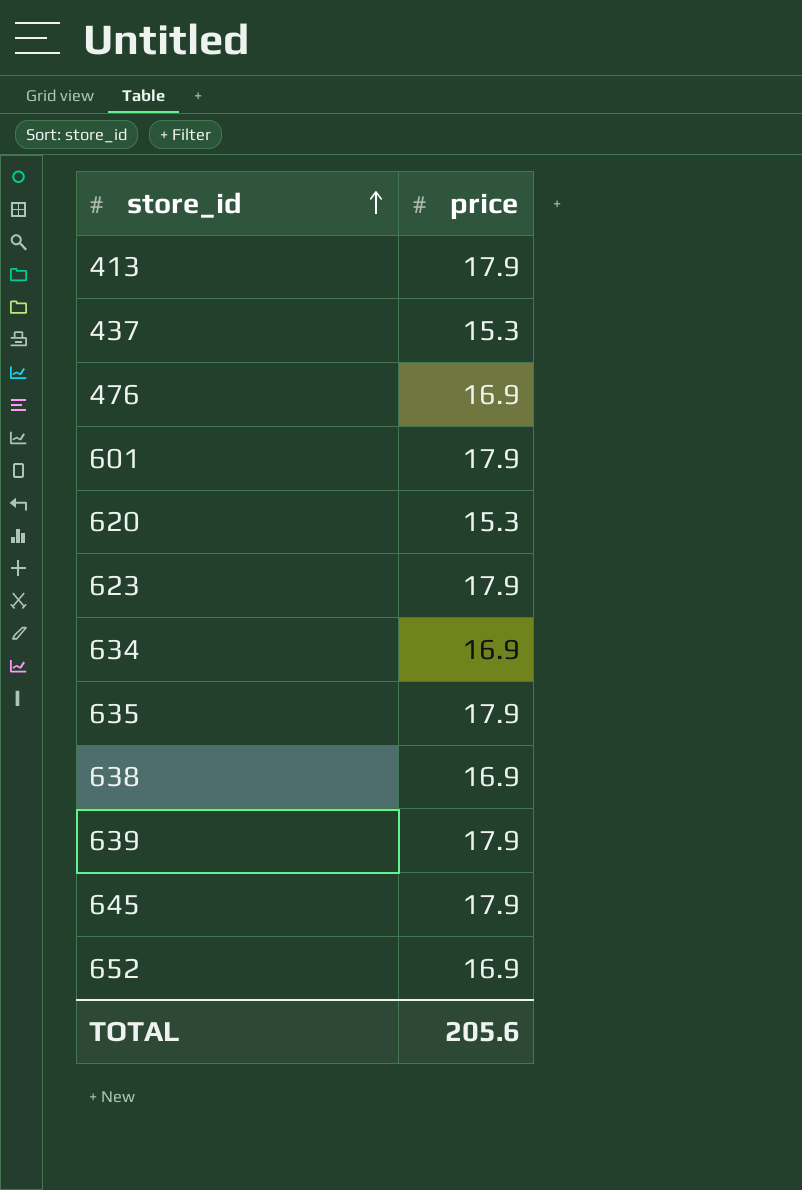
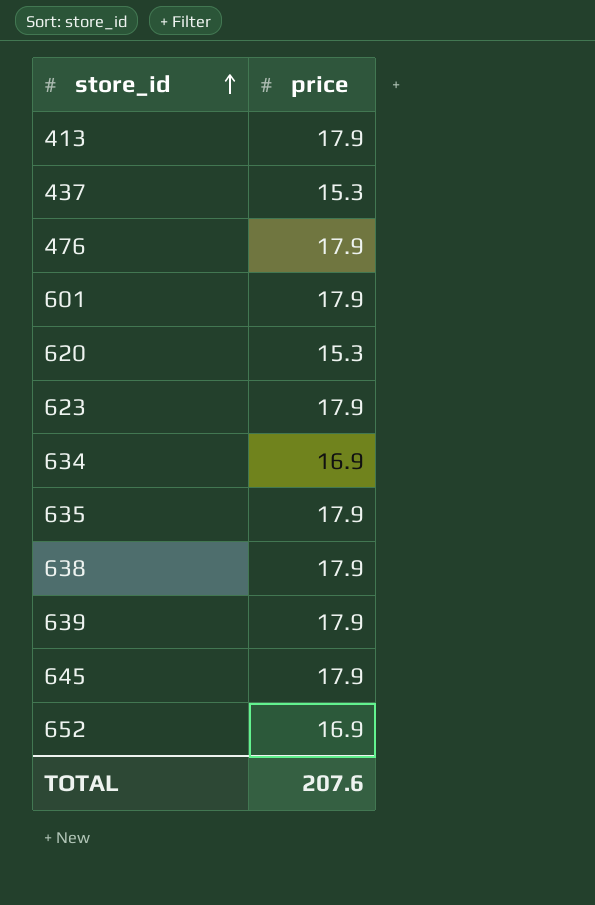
476 | price: 16.9 -> 17.9
638 | price: 16.9 -> 17.9
TOTAL | price: 205.6 -> 207.6

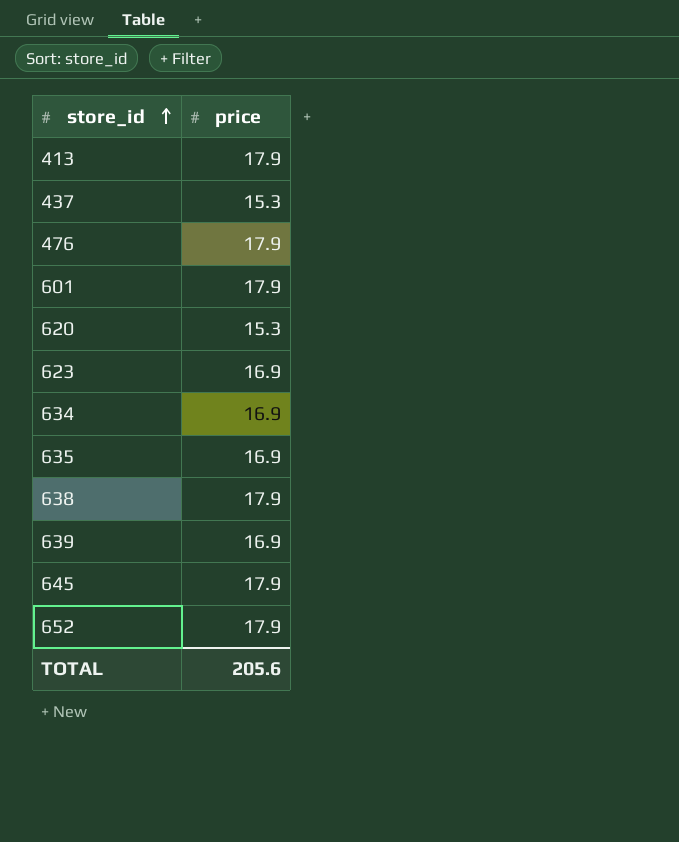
623 | price: 17.9 -> 16.9
635 | price: 17.9 -> 16.9
639 | price: 17.9 -> 16.9
652 | price: 16.9 -> 17.9
TOTAL | price: 207.6 -> 205.6

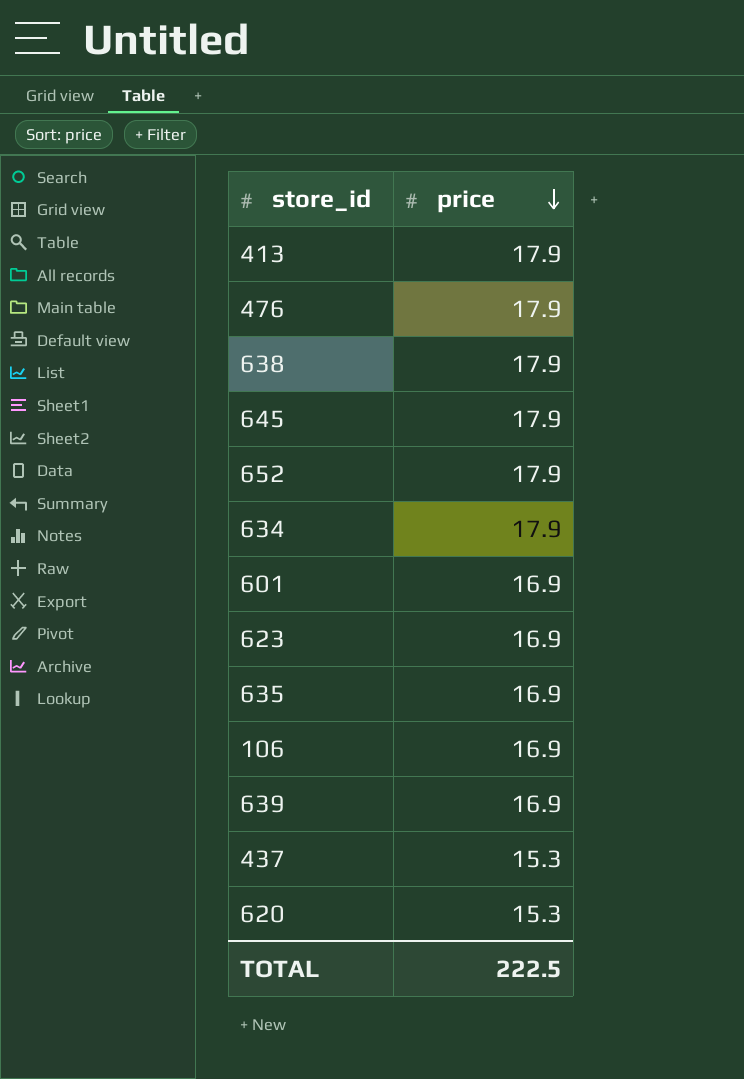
row order: store_id ascending -> price descending
634 | price: 16.9 -> 17.9
601 | price: 17.9 -> 16.9
row 106: none -> 16.9
TOTAL | price: 205.6 -> 222.5

